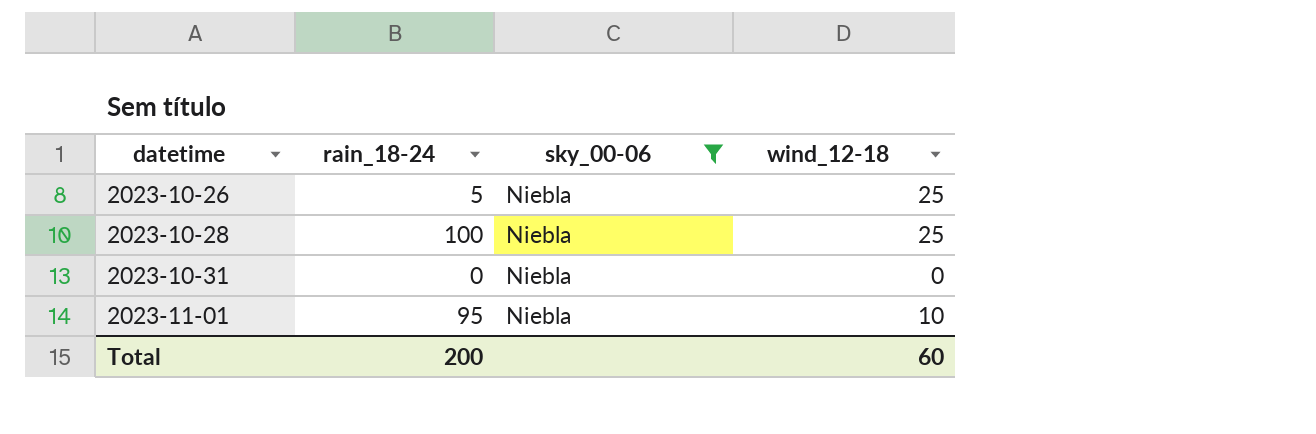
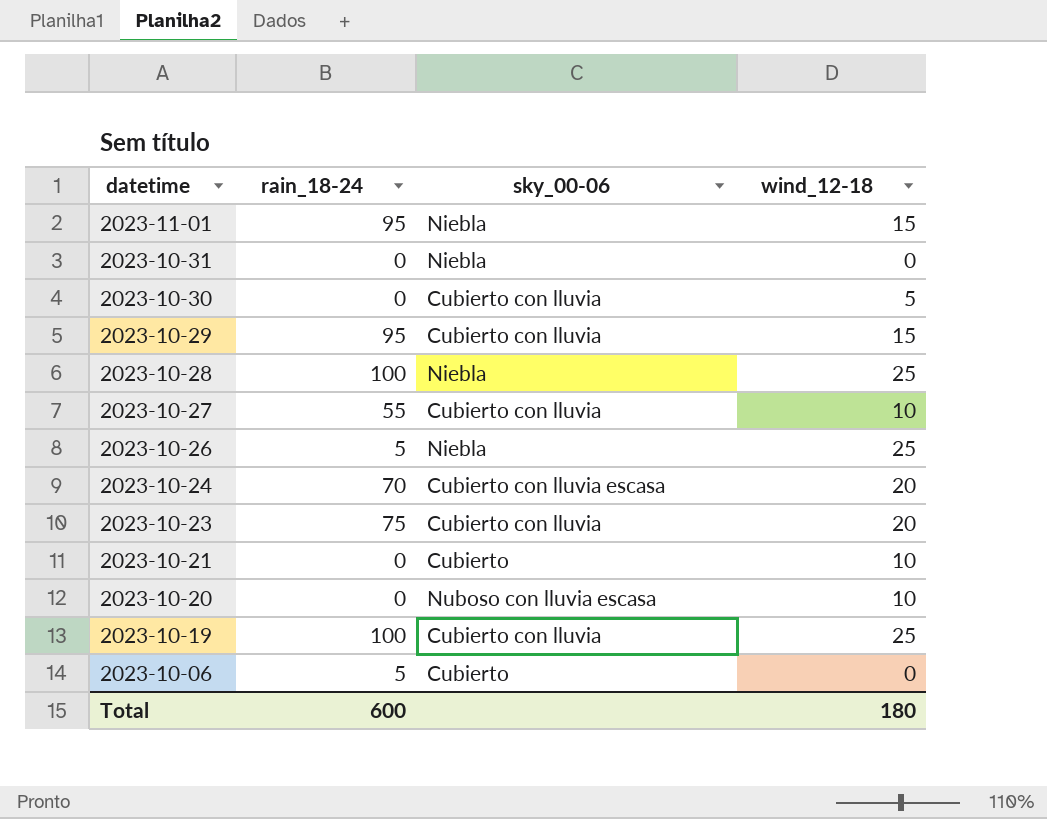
filter: sky_00-06 = Niebla -> none
row order: datetime ascending -> datetime descending
2023-11-01 | wind_12-18: 10 -> 15
Total | rain_18-24: 200 -> 600
Total | wind_12-18: 60 -> 180

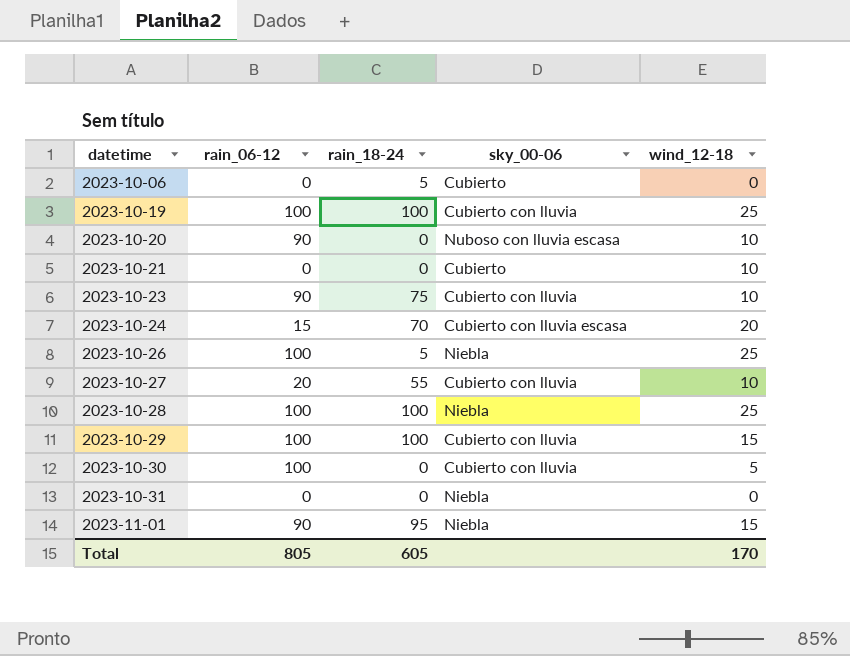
row order: datetime descending -> datetime ascending
column rain_06-12 | position: none -> 2
2023-10-23 | wind_12-18: 20 -> 10
2023-10-29 | rain_18-24: 95 -> 100
Total | rain_18-24: 600 -> 605
Total | wind_12-18: 180 -> 170

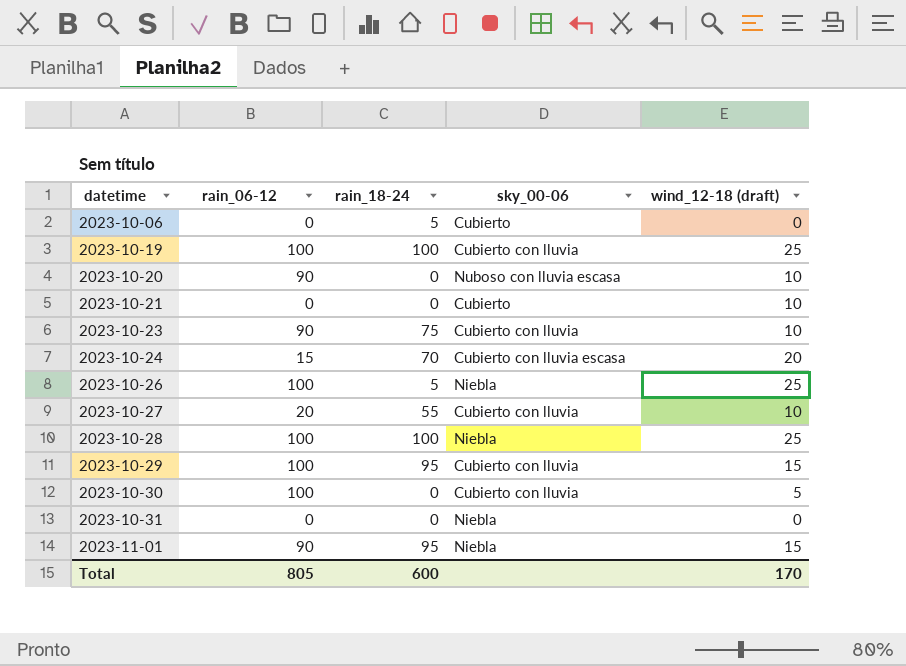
column name: wind_12-18 -> wind_12-18 (draft)
2023-10-29 | rain_18-24: 100 -> 95
Total | rain_18-24: 605 -> 600

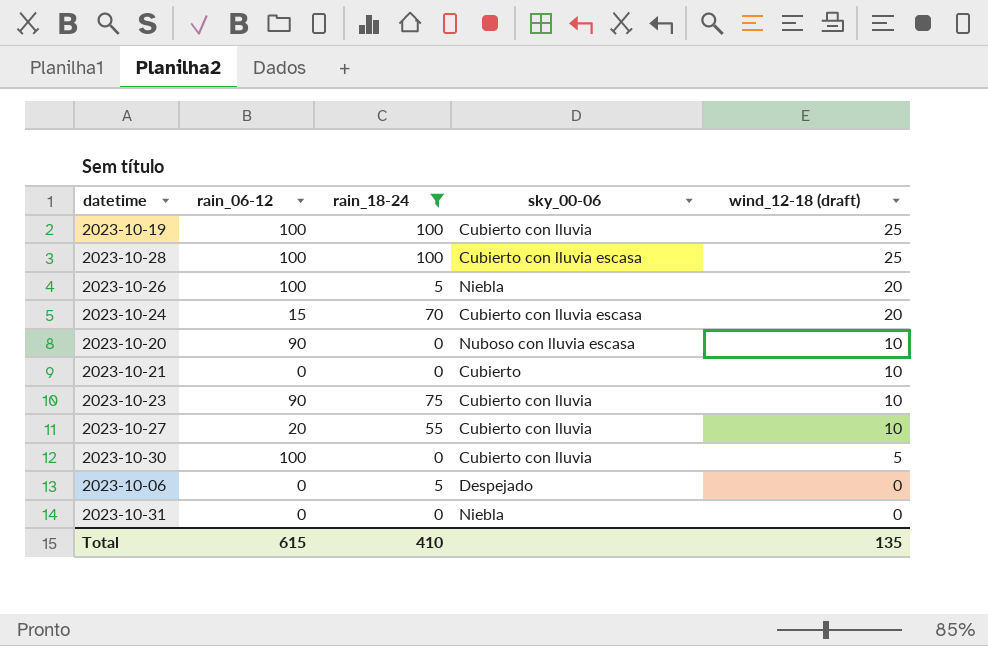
filter: none -> rain_18-24 != 95
row order: datetime ascending -> wind_12-18 (draft) descending
2023-10-28 | sky_00-06: Niebla -> Cubierto con lluvia escasa
2023-10-26 | wind_12-18 (draft): 25 -> 20
2023-10-06 | sky_00-06: Cubierto -> Despejado
Total | rain_06-12: 805 -> 615
Total | rain_18-24: 600 -> 410
Total | wind_12-18 (draft): 170 -> 135

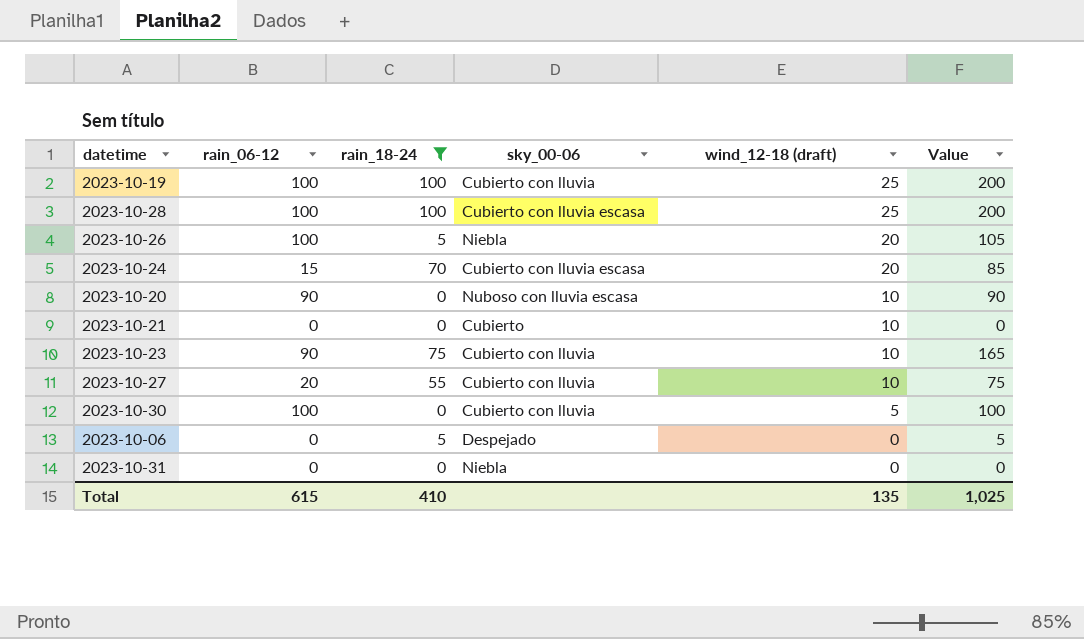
column Value | formula: none -> [rain_06-12] + [rain_18-24]

